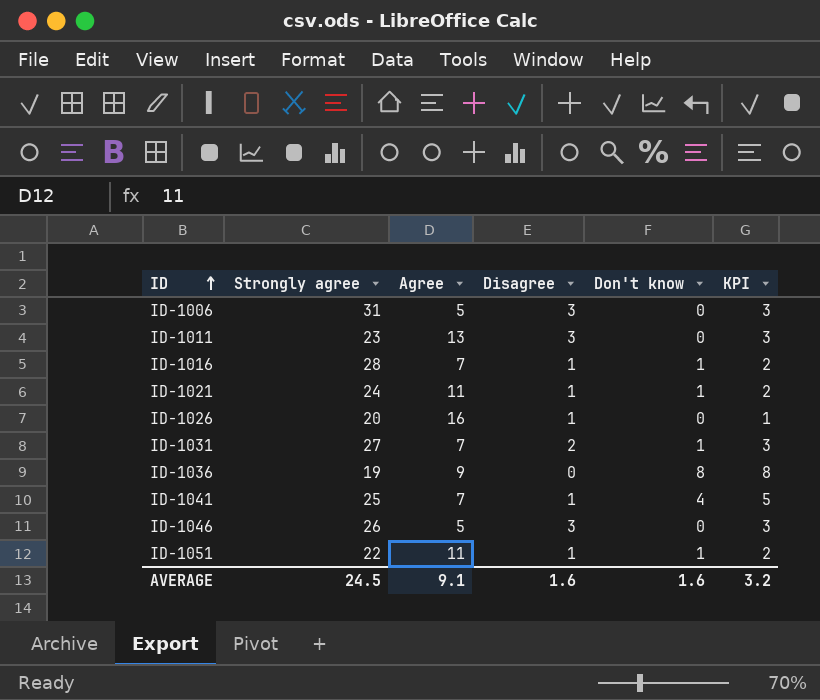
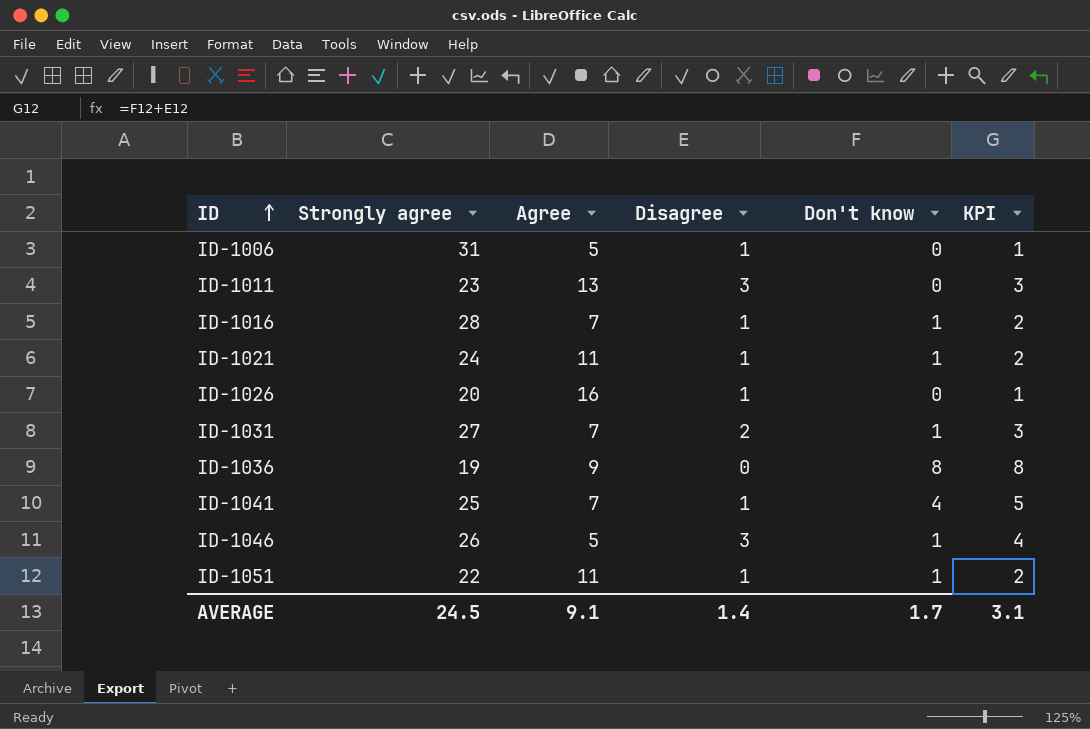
ID-1006 | Disagree: 3 -> 1
ID-1006 | KPI: 3 -> 1
ID-1046 | Don't know: 0 -> 1
ID-1046 | KPI: 3 -> 4
AVERAGE | Disagree: 1.6 -> 1.4
AVERAGE | Don't know: 1.6 -> 1.7
AVERAGE | KPI: 3.2 -> 3.1

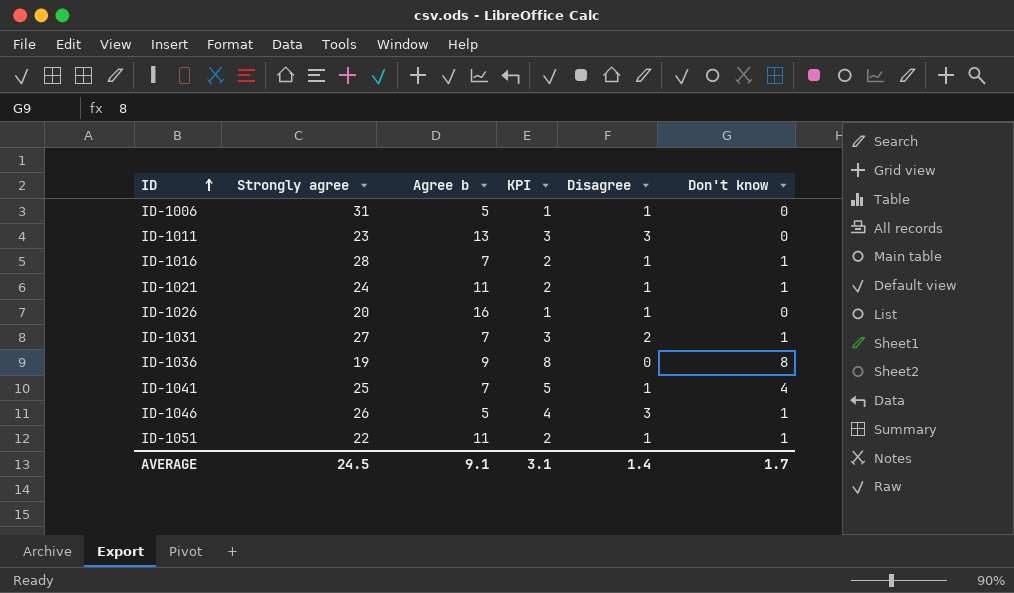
column name: Agree -> Agree b
column KPI | position: 6 -> 4

